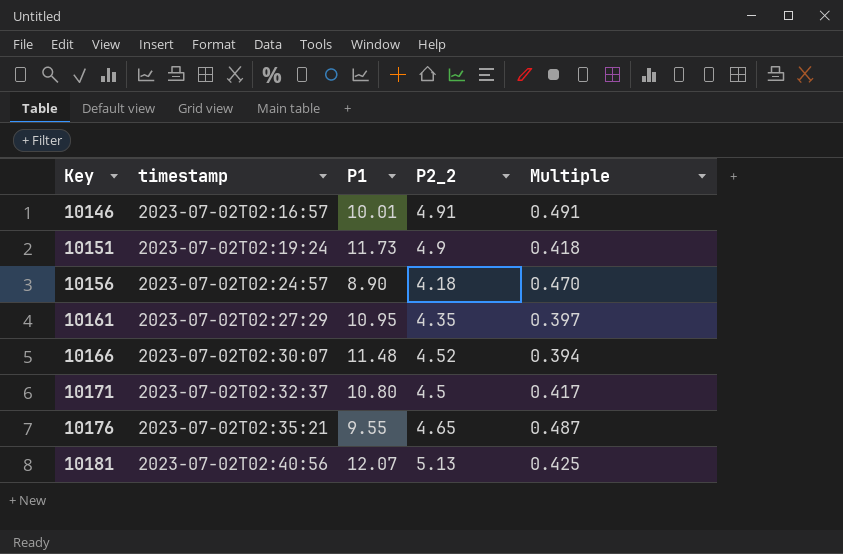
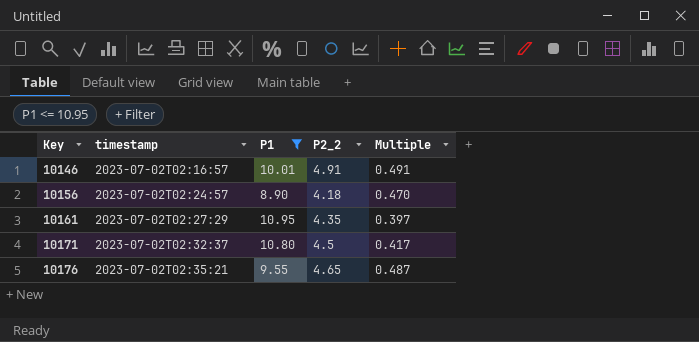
filter: none -> P1 <= 10.95

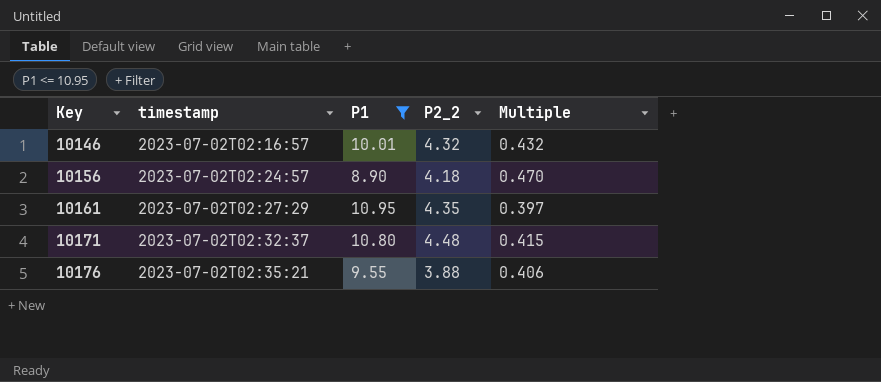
10146 | P2_2: 4.91 -> 4.32
10146 | Multiple: 0.491 -> 0.432
10171 | P2_2: 4.5 -> 4.48
10171 | Multiple: 0.417 -> 0.415
10176 | P2_2: 4.65 -> 3.88
10176 | Multiple: 0.487 -> 0.406

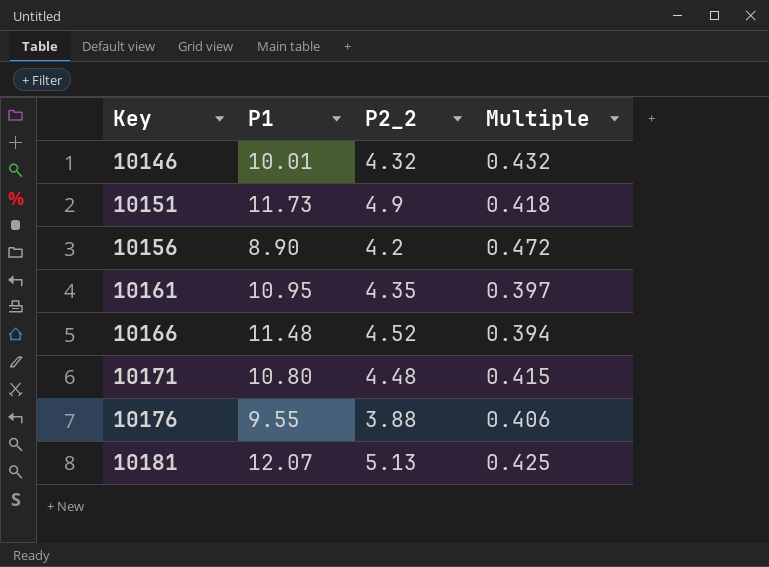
filter: P1 <= 10.95 -> none
column timestamp | position: 2 -> none
10156 | P2_2: 4.18 -> 4.2
10156 | Multiple: 0.470 -> 0.472

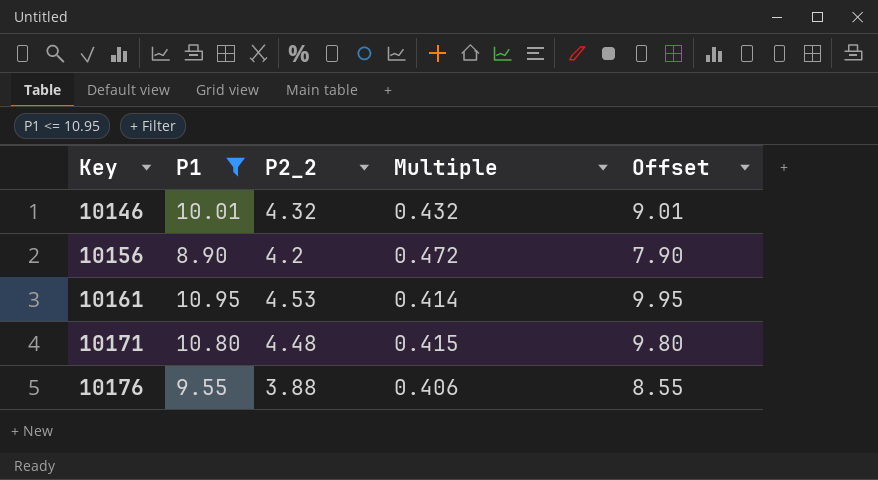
filter: none -> P1 <= 10.95
column Offset | formula: none -> [P1] - 1
10161 | P2_2: 4.35 -> 4.53
10161 | Multiple: 0.397 -> 0.414

